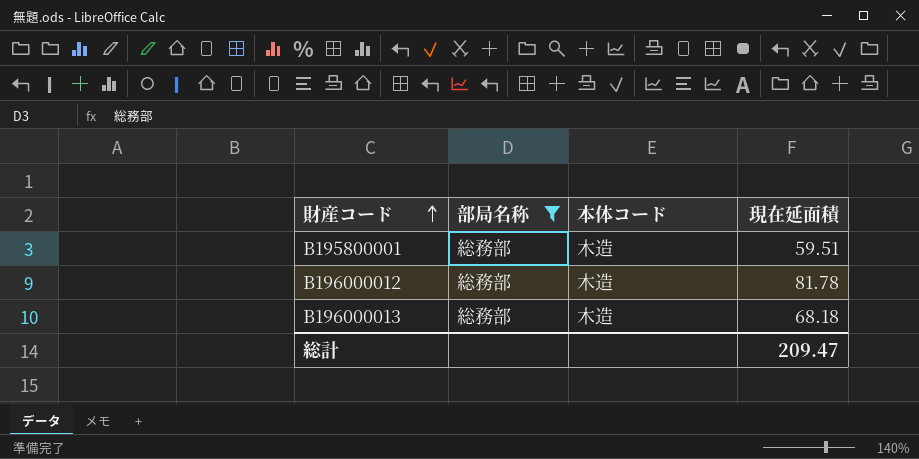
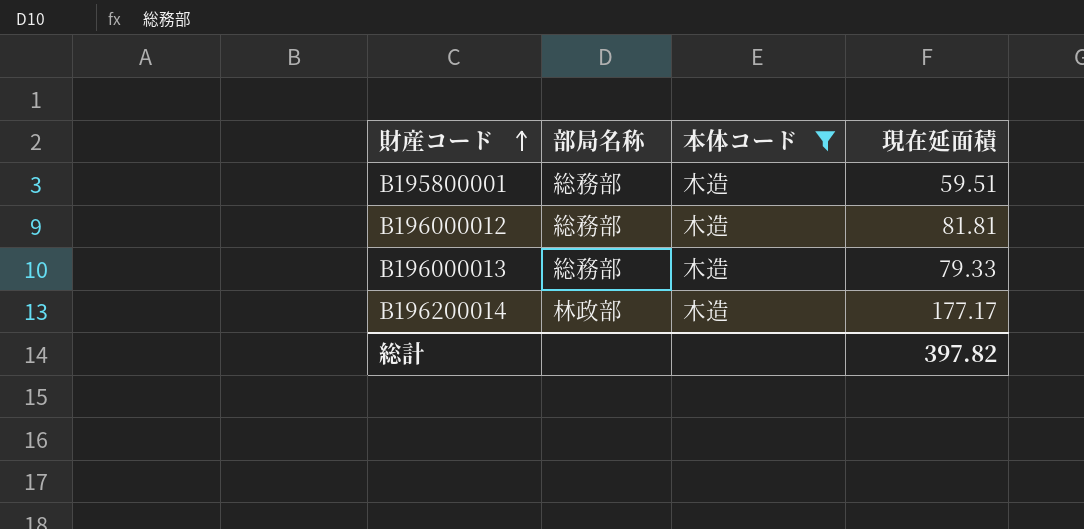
filter: 部局名称 = 総務部 -> 本体コード = 木造
B196000012 | 現在延面積: 81.78 -> 81.81
B196000013 | 現在延面積: 68.18 -> 79.33
総計 | 現在延面積: 209.47 -> 397.82

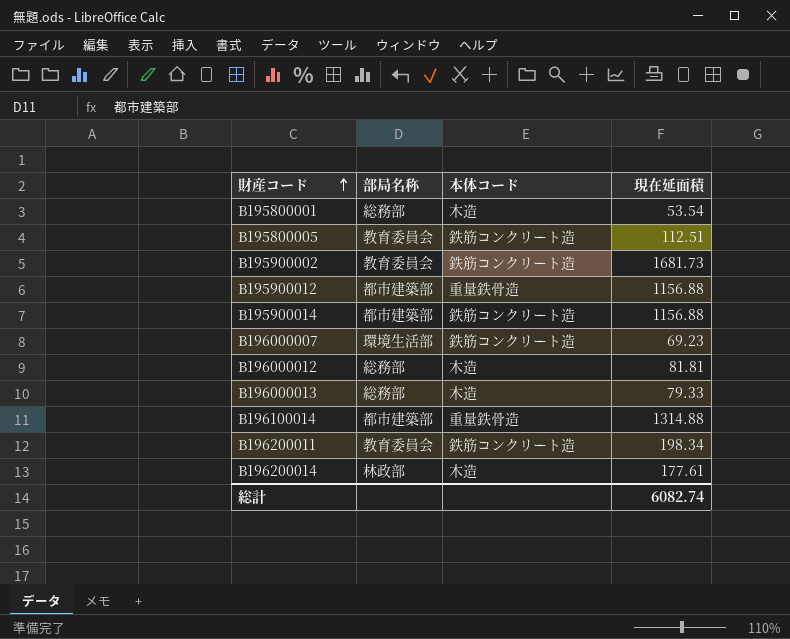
filter: 本体コード = 木造 -> none
B195800001 | 現在延面積: 59.51 -> 53.54
B196200014 | 現在延面積: 177.17 -> 177.61
総計 | 現在延面積: 397.82 -> 6082.74

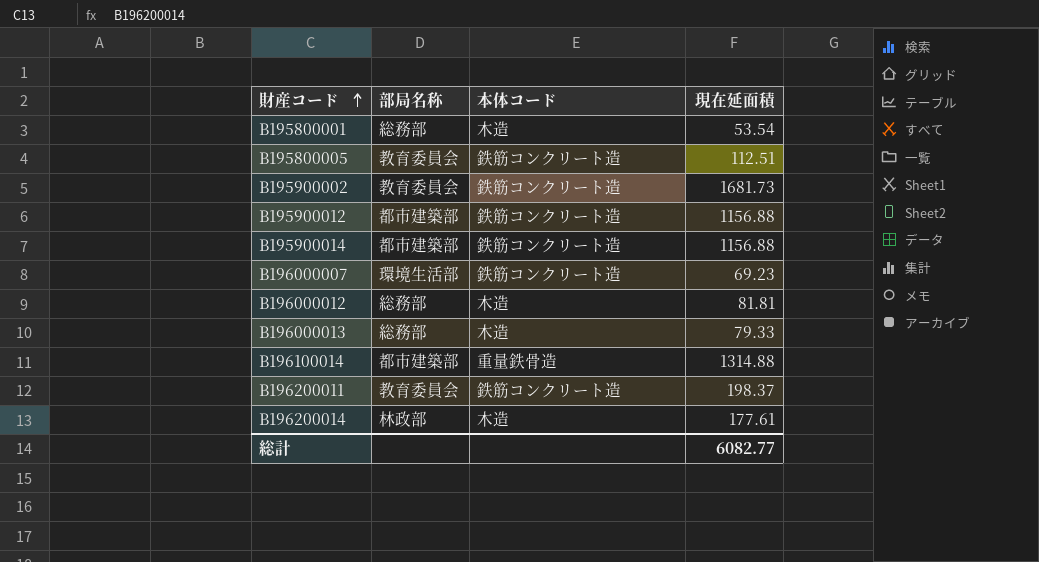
B195900012 | 本体コード: 重量鉄骨造 -> 鉄筋コンクリート造
B196200011 | 現在延面積: 198.34 -> 198.37
総計 | 現在延面積: 6082.74 -> 6082.77

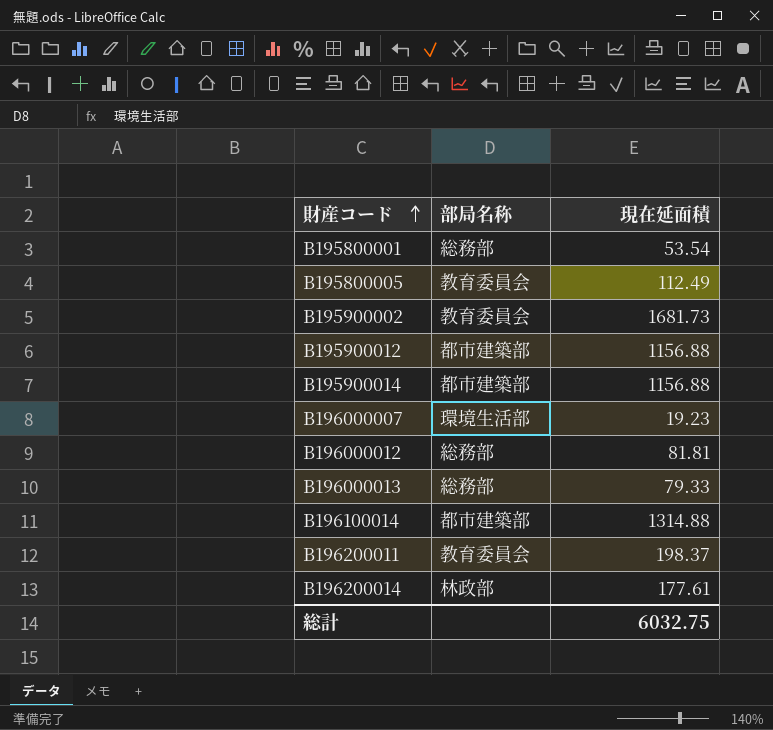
column 本体コード | position: 3 -> none
B195800005 | 現在延面積: 112.51 -> 112.49
B196000007 | 現在延面積: 69.23 -> 19.23
総計 | 現在延面積: 6082.77 -> 6032.75

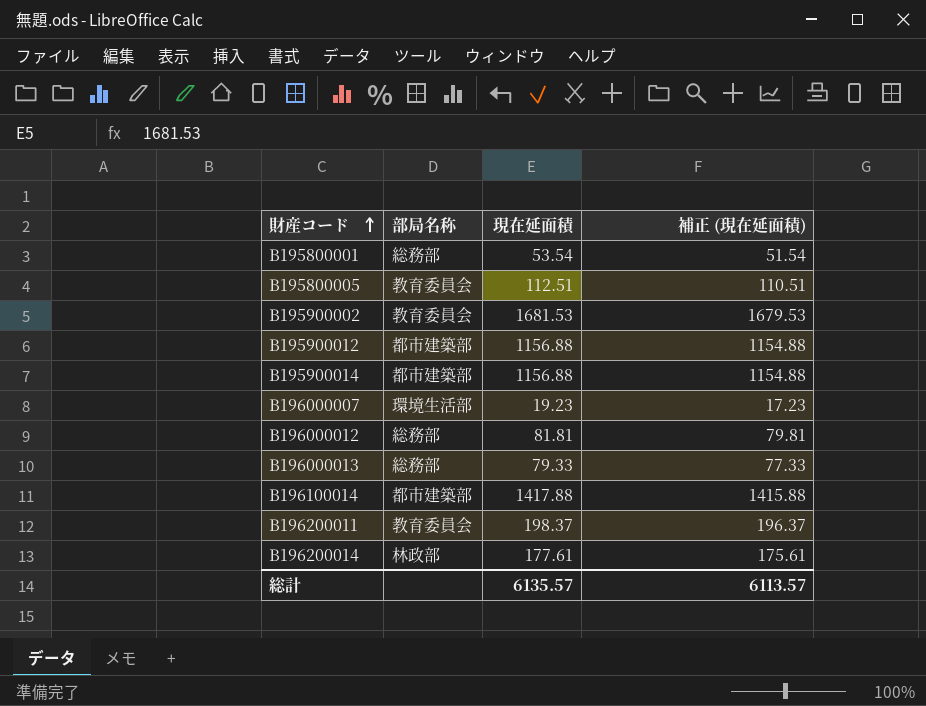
column 補正 (現在延面積) | formula: none -> [現在延面積] - 2
B195800005 | 現在延面積: 112.49 -> 112.51
B195900002 | 現在延面積: 1681.73 -> 1681.53
B196100014 | 現在延面積: 1314.88 -> 1417.88
総計 | 現在延面積: 6032.75 -> 6135.57

